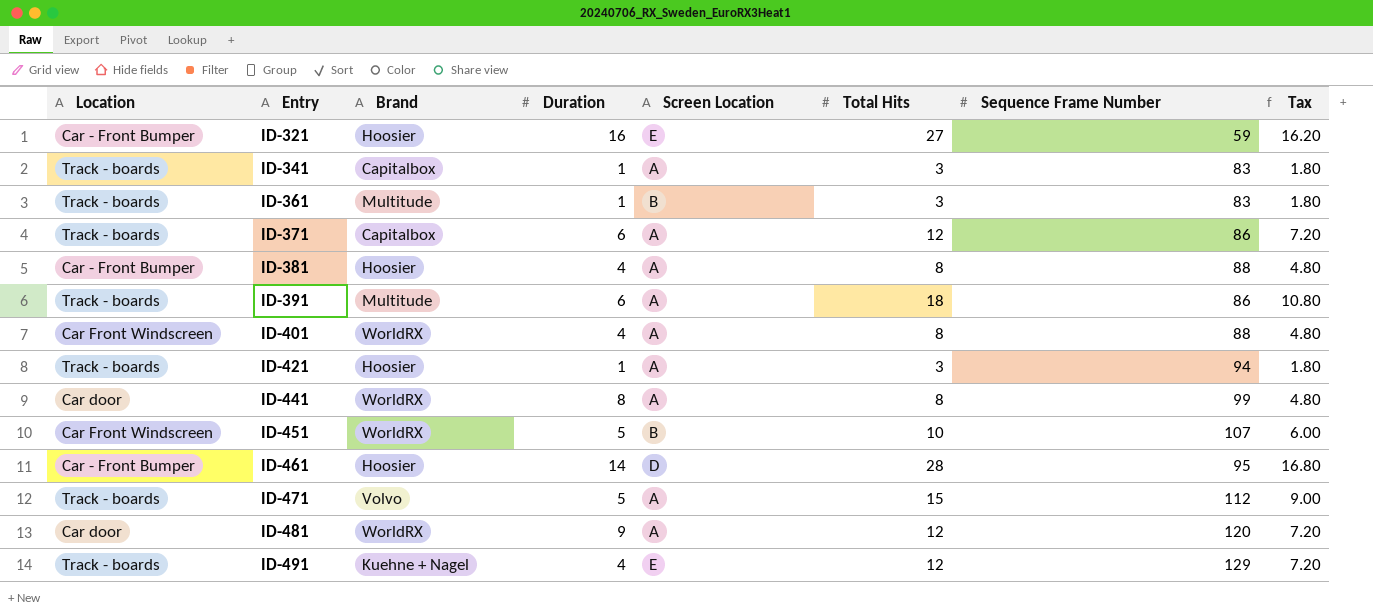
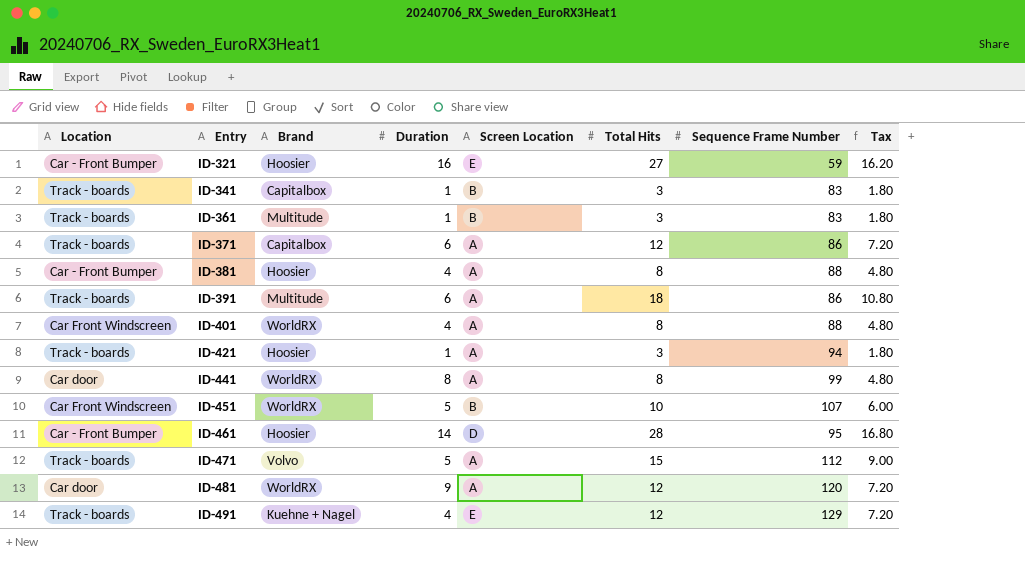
ID-341 | Screen Location: A -> B

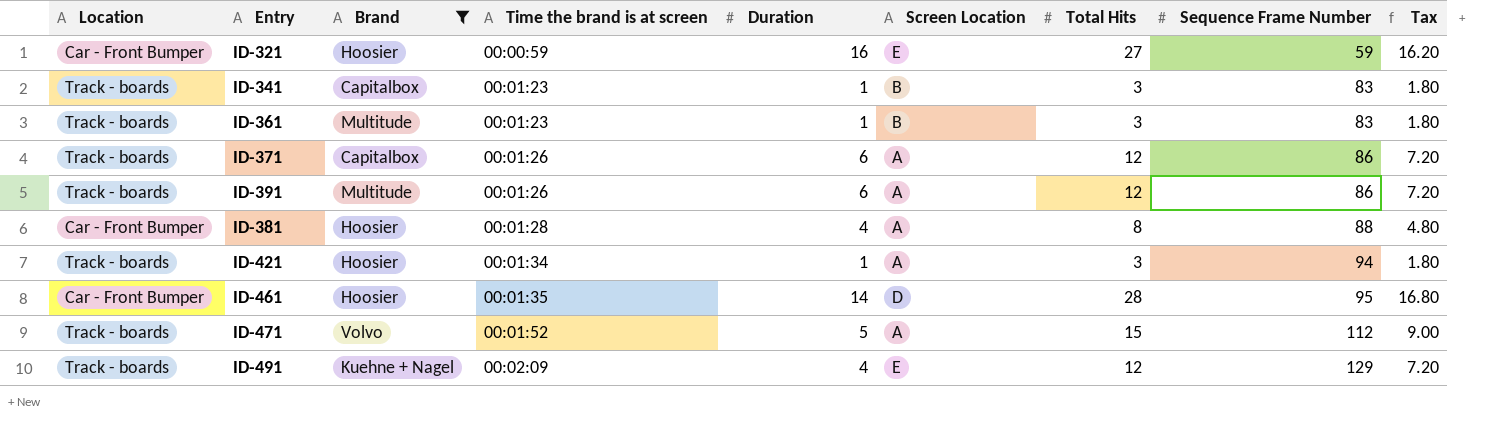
filter: none -> Brand != WorldRX
row order: Entry ascending -> Time the brand is at screen ascending
column Time the brand is at screen | position: none -> 4
ID-391 | Total Hits: 18 -> 12
ID-391 | Tax: 10.80 -> 7.20

